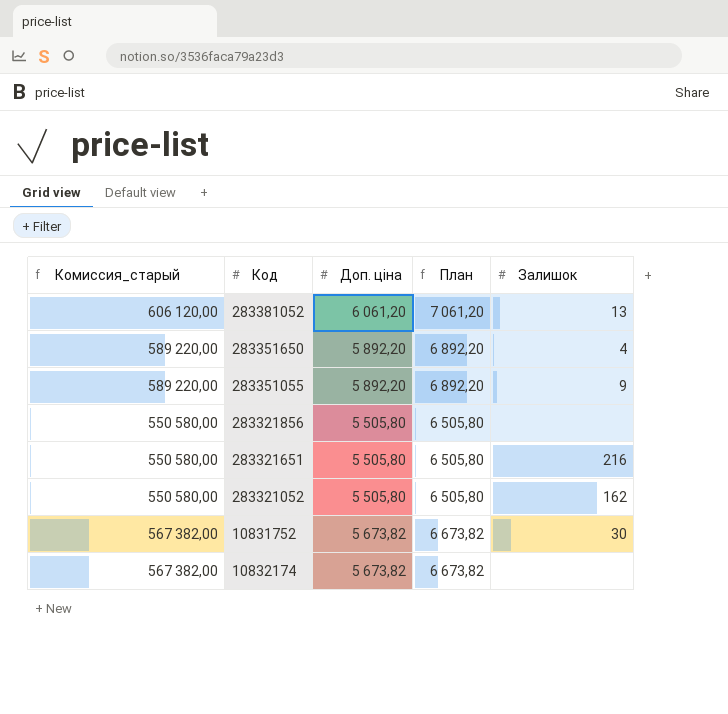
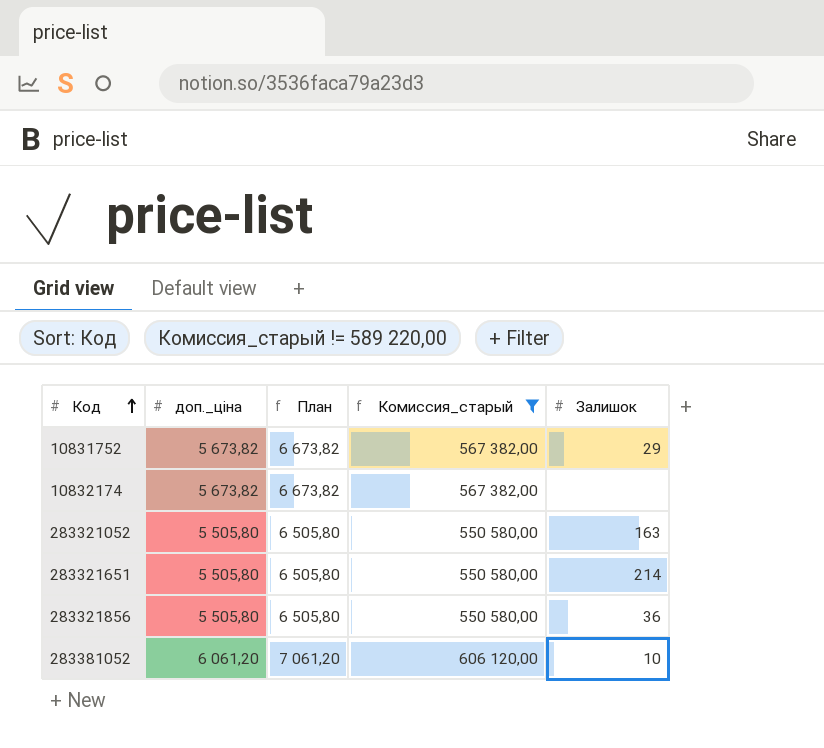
filter: none -> Комиссия_старый != 589 220,00
row order: none -> Код ascending
column name: Доп. ціна -> доп._ціна
column Комиссия_старый | position: 1 -> 4
10831752 | Залишок: 30 -> 29
283321052 | Залишок: 162 -> 163
283321651 | Залишок: 216 -> 214
283321856 | Залишок: none -> 36
283381052 | Залишок: 13 -> 10

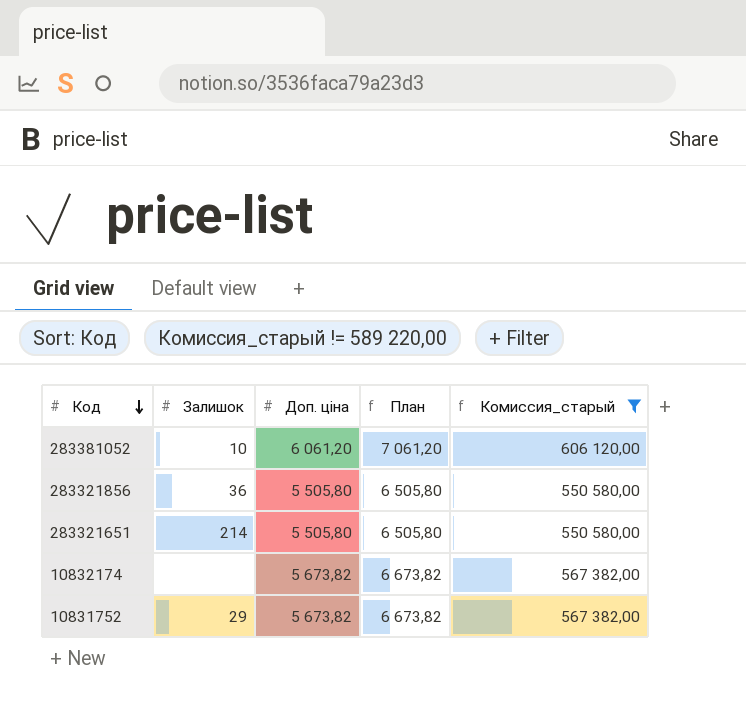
row order: Код ascending -> Код descending
column Залишок | position: 5 -> 2
column name: доп._ціна -> Доп. ціна
row 283321052: 5 505,80 | 6 505,80 | 550 580,00 | 163 -> none

